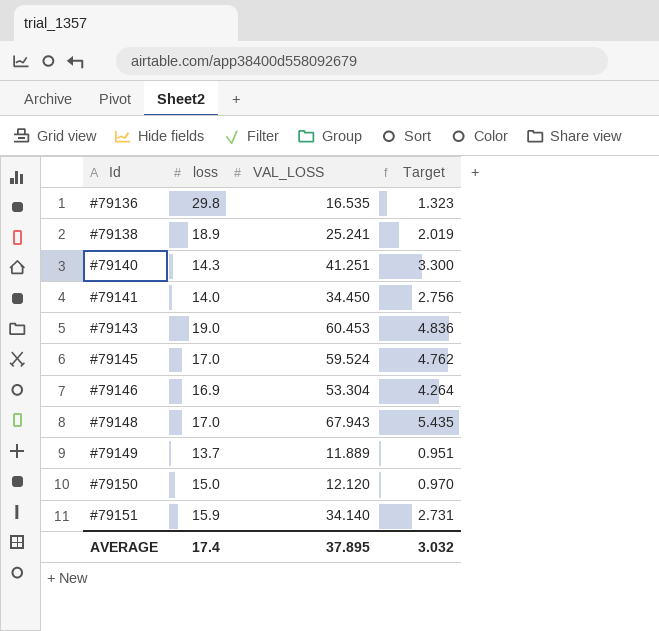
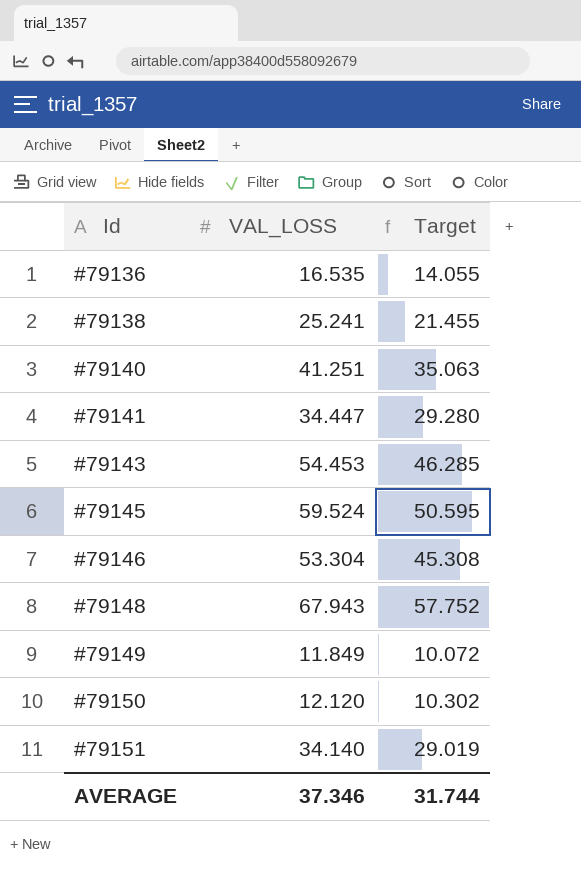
column loss | position: 2 -> none
column Target | formula: [VAL_LOSS] * 0.08 -> [VAL_LOSS] * 0.85
#79141 | VAL_LOSS: 34.450 -> 34.447
#79143 | VAL_LOSS: 60.453 -> 54.453
#79149 | VAL_LOSS: 11.889 -> 11.849
AVERAGE | VAL_LOSS: 37.895 -> 37.346
AVERAGE | Target: 3.032 -> 31.744

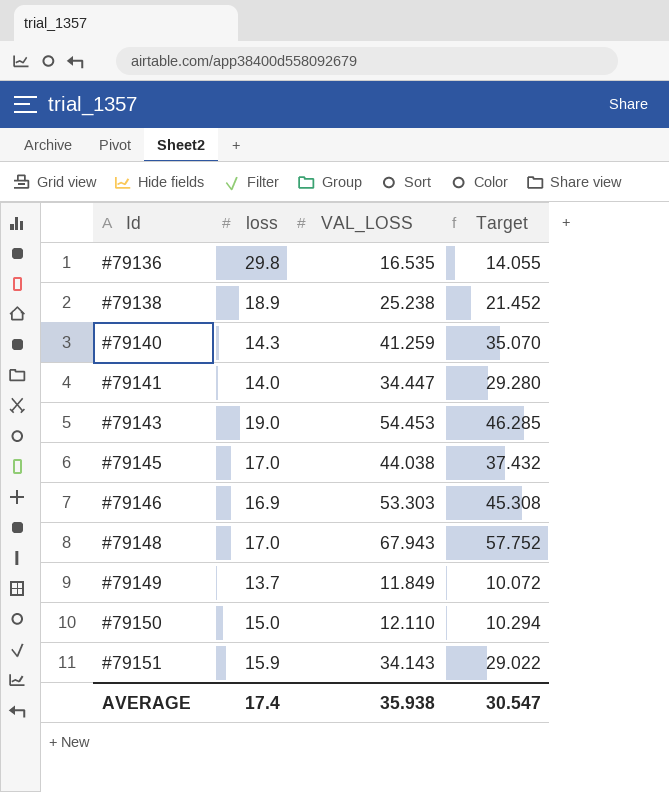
column loss | position: none -> 2
#79138 | VAL_LOSS: 25.241 -> 25.238
#79138 | Target: 21.455 -> 21.452
#79140 | VAL_LOSS: 41.251 -> 41.259
#79140 | Target: 35.063 -> 35.070
#79145 | VAL_LOSS: 59.524 -> 44.038
#79145 | Target: 50.595 -> 37.432
#79146 | VAL_LOSS: 53.304 -> 53.303
#79150 | VAL_LOSS: 12.120 -> 12.110
#79150 | Target: 10.302 -> 10.294
#79151 | VAL_LOSS: 34.140 -> 34.143
#79151 | Target: 29.019 -> 29.022
AVERAGE | VAL_LOSS: 37.346 -> 35.938
AVERAGE | Target: 31.744 -> 30.547

